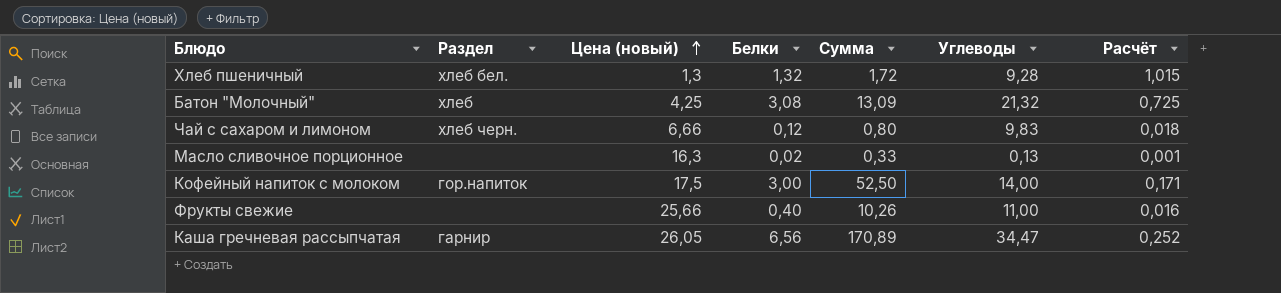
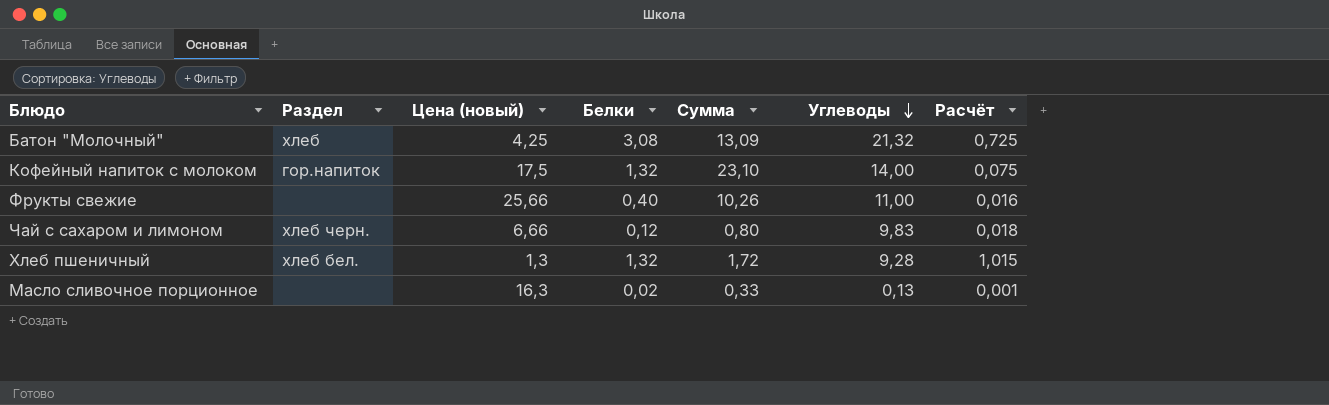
row order: Цена (новый) ascending -> Углеводы descending
row Каша гречневая рассыпчатая: гарнир | 26,05 | 6,56 | 170,89 | 34,47 | 0,252 -> none
Кофейный напиток с молоком | Белки: 3,00 -> 1,32
Кофейный напиток с молоком | Сумма: 52,50 -> 23,10
Кофейный напиток с молоком | Расчёт: 0,171 -> 0,075

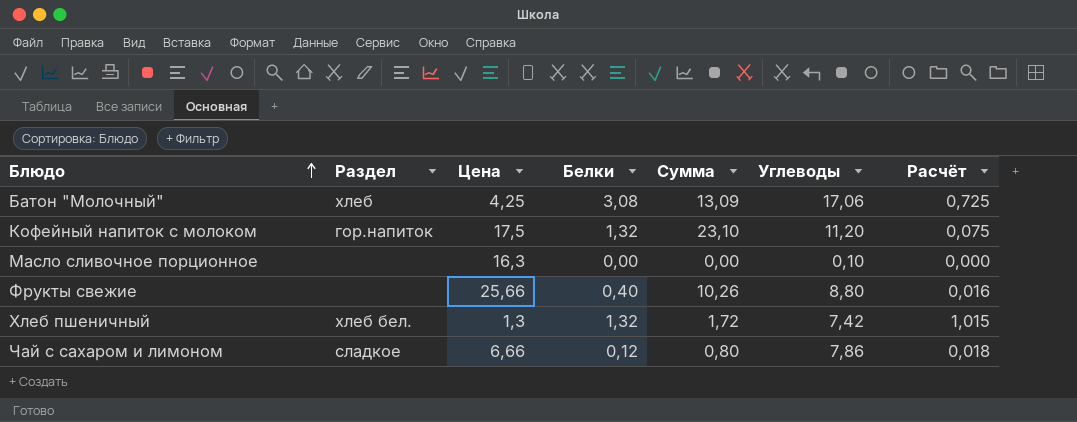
row order: Углеводы descending -> Блюдо ascending
column name: Цена (новый) -> Цена
Батон "Молочный" | Углеводы: 21,32 -> 17,06
Кофейный напиток с молоком | Углеводы: 14,00 -> 11,20
Масло сливочное порционное | Белки: 0,02 -> 0,00
Масло сливочное порционное | Сумма: 0,33 -> 0,00
Масло сливочное порционное | Углеводы: 0,13 -> 0,10
Масло сливочное порционное | Расчёт: 0,001 -> 0,000
Фрукты свежие | Углеводы: 11,00 -> 8,80
Хлеб пшеничный | Углеводы: 9,28 -> 7,42
Чай с сахаром и лимоном | Раздел: хлеб черн. -> сладкое
Чай с сахаром и лимоном | Углеводы: 9,83 -> 7,86

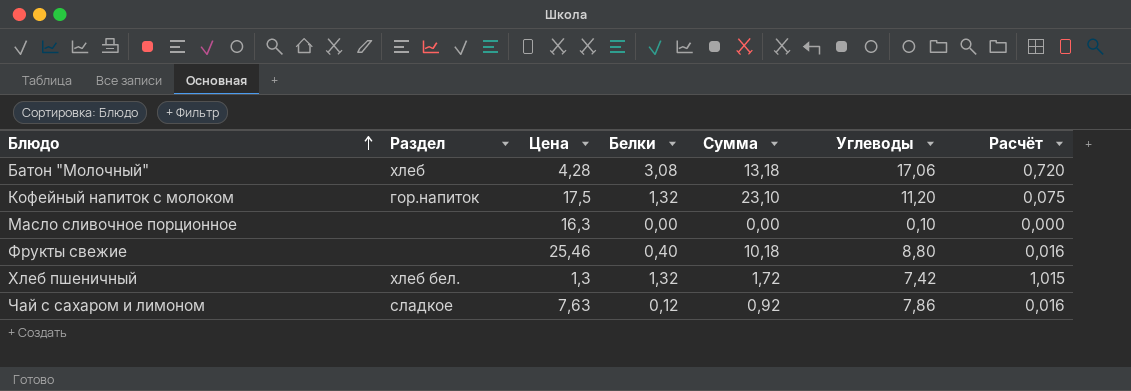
Батон "Молочный" | Цена: 4,25 -> 4,28
Батон "Молочный" | Сумма: 13,09 -> 13,18
Батон "Молочный" | Расчёт: 0,725 -> 0,720
Фрукты свежие | Цена: 25,66 -> 25,46
Фрукты свежие | Сумма: 10,26 -> 10,18
Чай с сахаром и лимоном | Цена: 6,66 -> 7,63
Чай с сахаром и лимоном | Сумма: 0,80 -> 0,92
Чай с сахаром и лимоном | Расчёт: 0,018 -> 0,016

